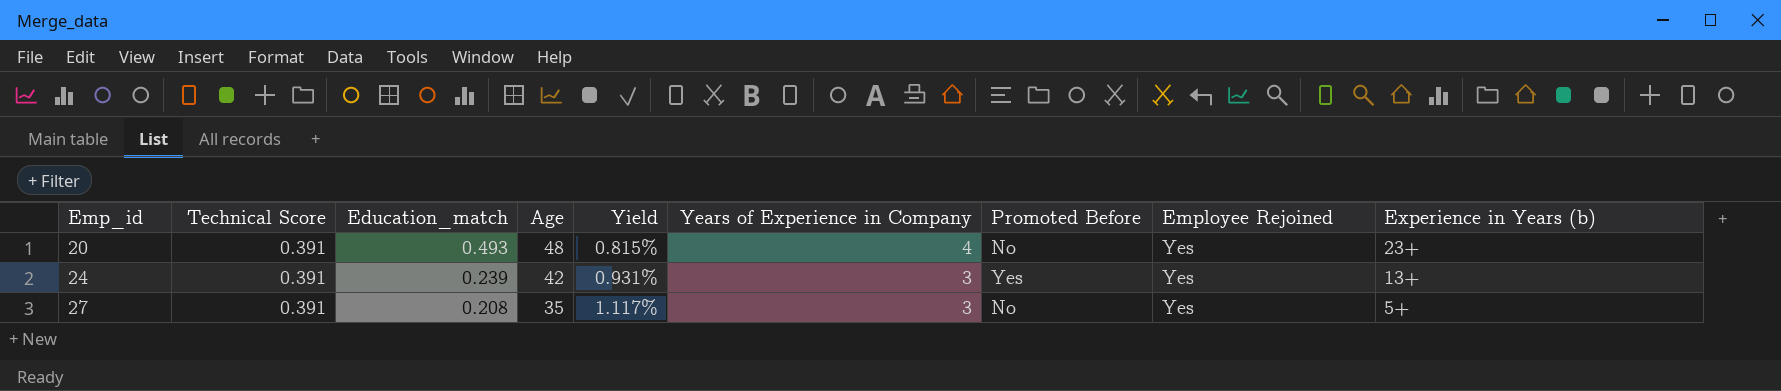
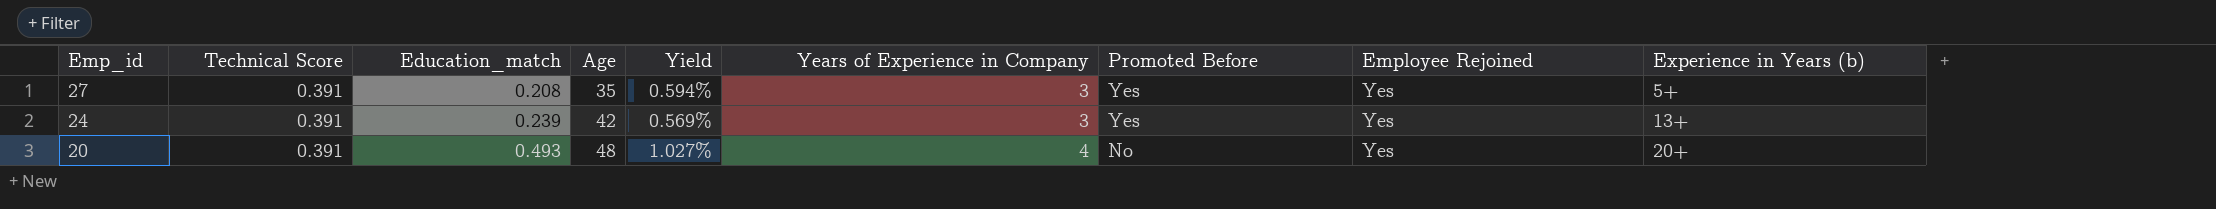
row order: Emp_id ascending -> Emp_id descending
column Yield | formula: [Technical Score] / [Age] -> [Education_match] / [Age]
27 | Promoted Before: No -> Yes
20 | Experience in Years (b): 23+ -> 20+

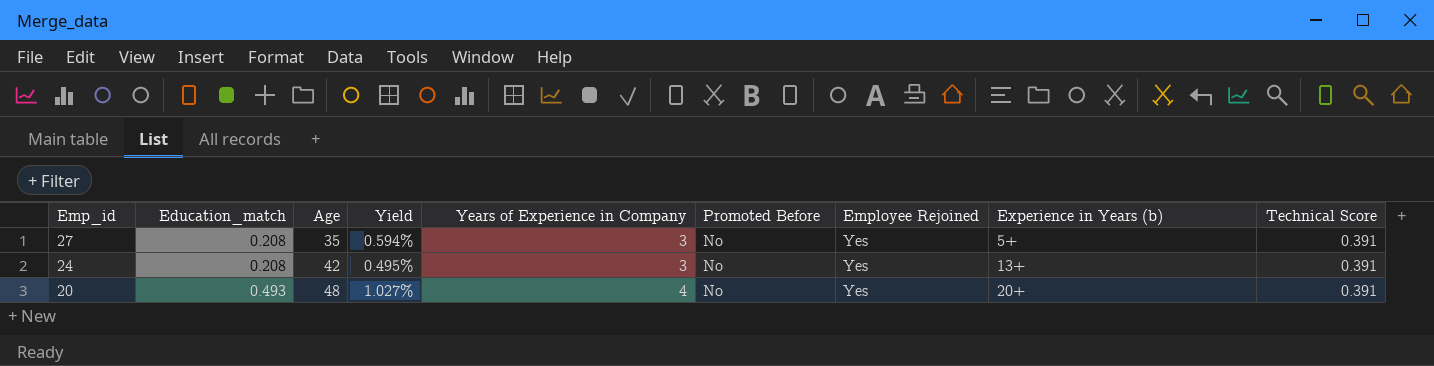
column Technical Score | position: 2 -> 9
27 | Promoted Before: Yes -> No
24 | Education_match: 0.239 -> 0.208
24 | Yield: 0.569% -> 0.495%
24 | Promoted Before: Yes -> No

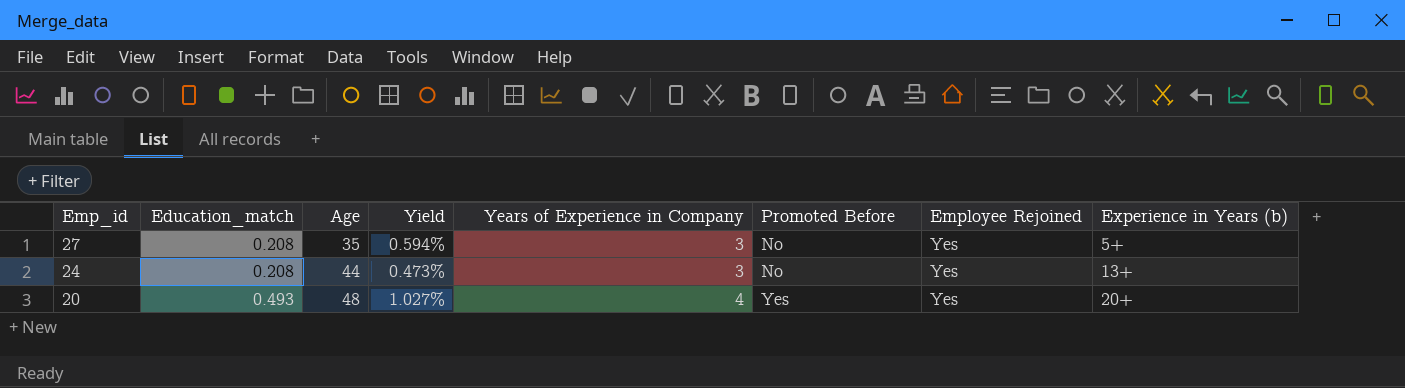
column Technical Score | position: 9 -> none
24 | Age: 42 -> 44
24 | Yield: 0.495% -> 0.473%
20 | Promoted Before: No -> Yes

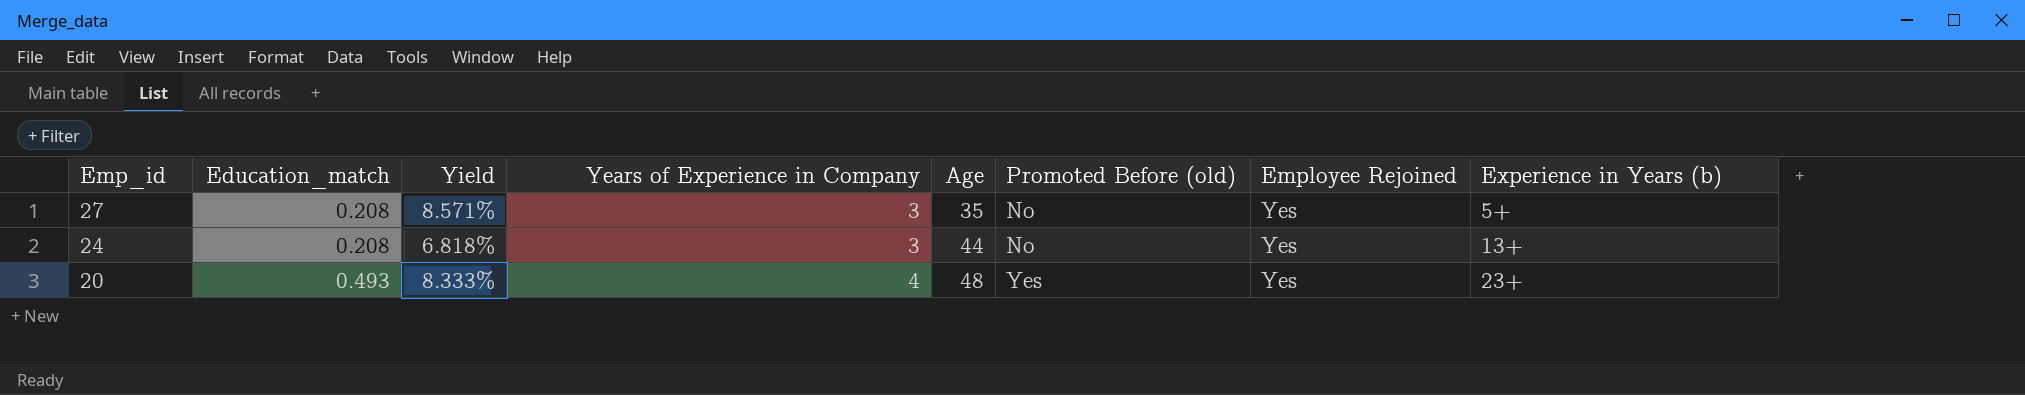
column Yield | formula: [Education_match] / [Age] -> [Years of Experience in Company] / [Age]
column Age | position: 3 -> 5
column name: Promoted Before -> Promoted Before (old)
20 | Experience in Years (b): 20+ -> 23+

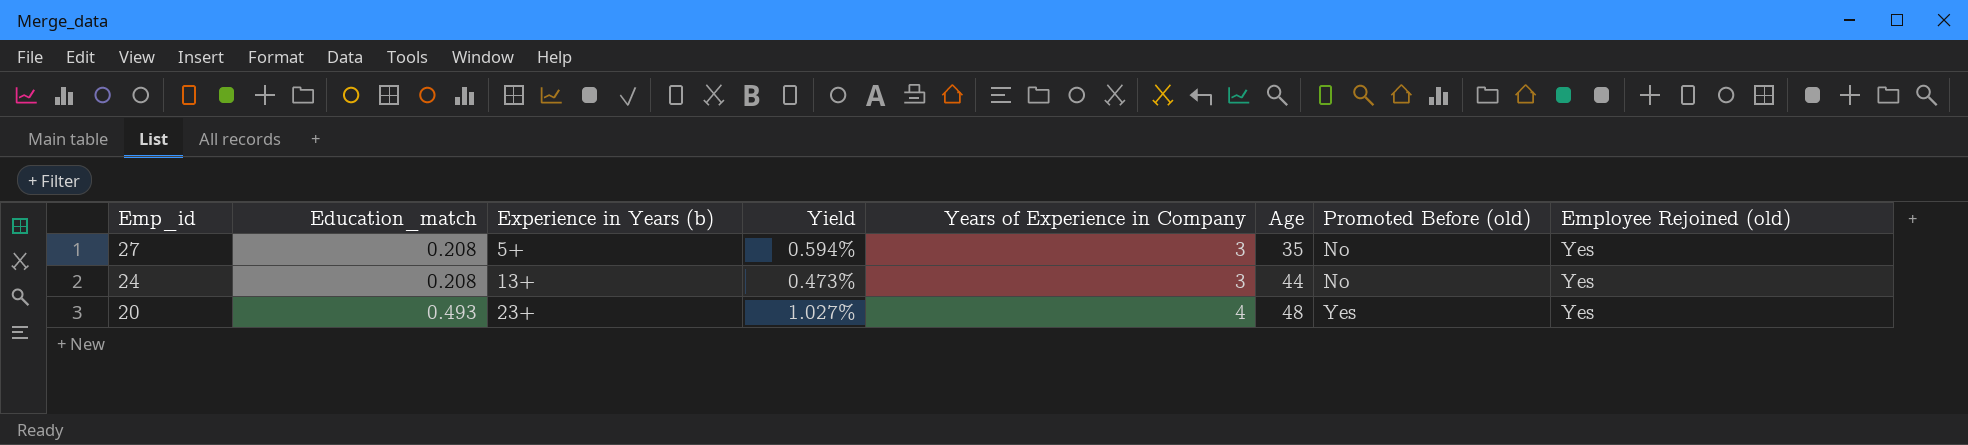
column Experience in Years (b) | position: 8 -> 3
column Yield | formula: [Years of Experience in Company] / [Age] -> [Education_match] / [Age]
column name: Employee Rejoined -> Employee Rejoined (old)

